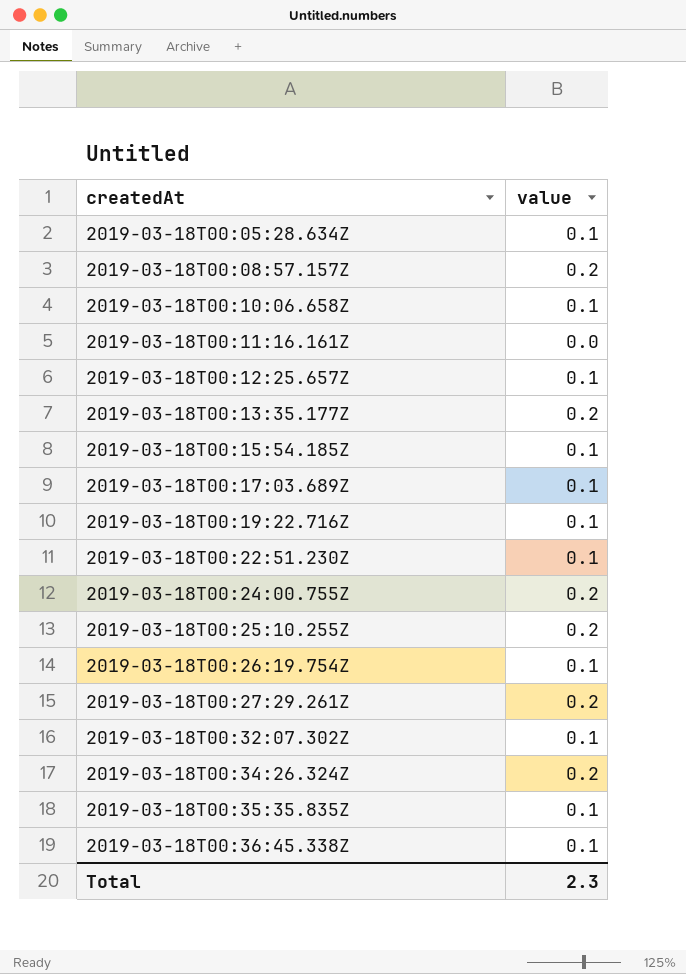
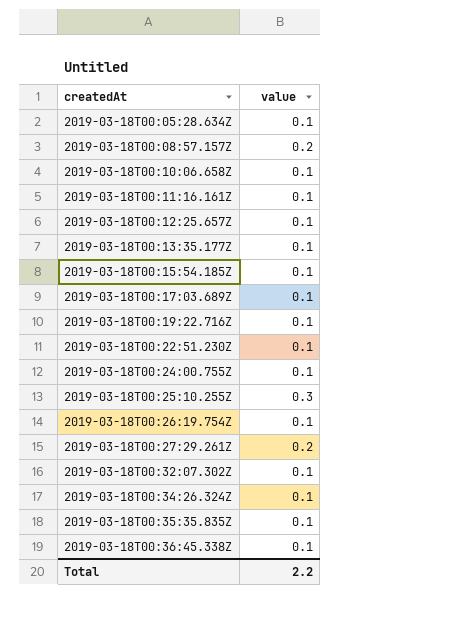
2019-03-18T00:11:16.161Z | value: 0.0 -> 0.1
2019-03-18T00:13:35.177Z | value: 0.2 -> 0.1
2019-03-18T00:24:00.755Z | value: 0.2 -> 0.1
2019-03-18T00:25:10.255Z | value: 0.2 -> 0.3
2019-03-18T00:34:26.324Z | value: 0.2 -> 0.1
Total | value: 2.3 -> 2.2

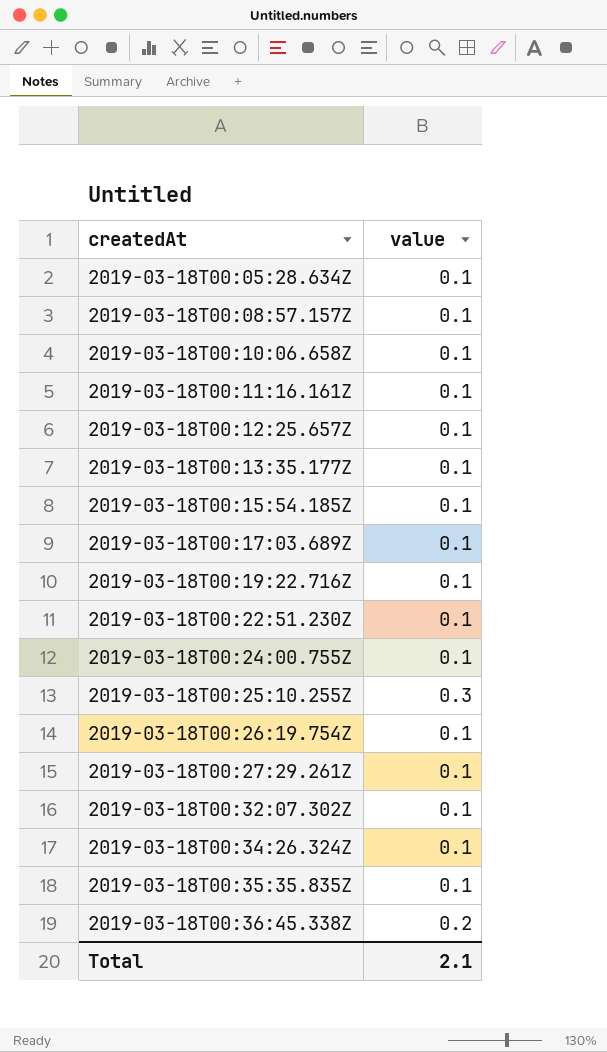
2019-03-18T00:08:57.157Z | value: 0.2 -> 0.1
2019-03-18T00:27:29.261Z | value: 0.2 -> 0.1
2019-03-18T00:36:45.338Z | value: 0.1 -> 0.2
Total | value: 2.2 -> 2.1

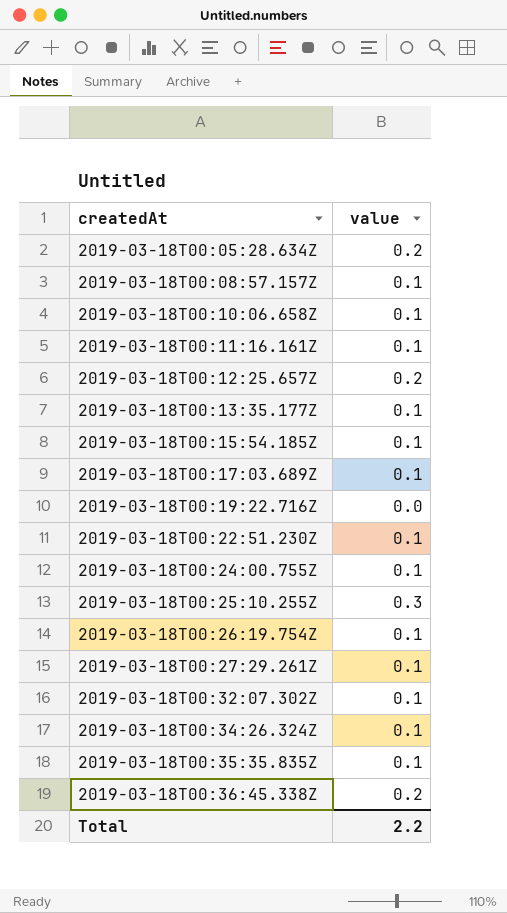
2019-03-18T00:05:28.634Z | value: 0.1 -> 0.2
2019-03-18T00:12:25.657Z | value: 0.1 -> 0.2
2019-03-18T00:19:22.716Z | value: 0.1 -> 0.0
Total | value: 2.1 -> 2.2

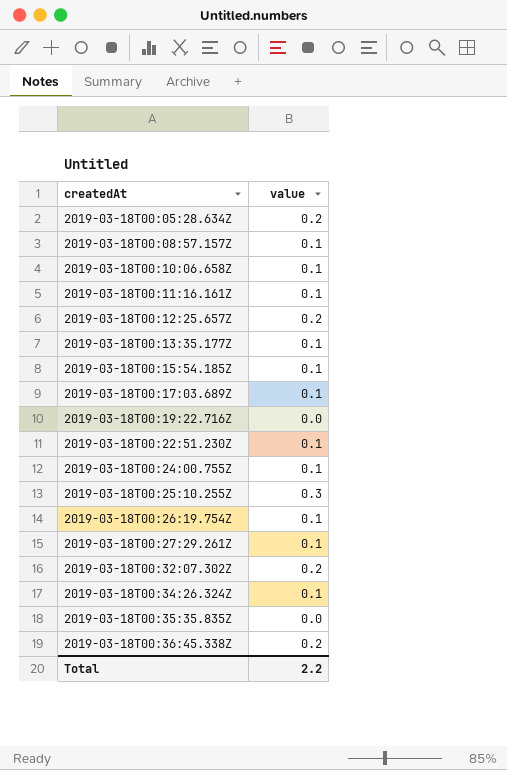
2019-03-18T00:32:07.302Z | value: 0.1 -> 0.2
2019-03-18T00:35:35.835Z | value: 0.1 -> 0.0

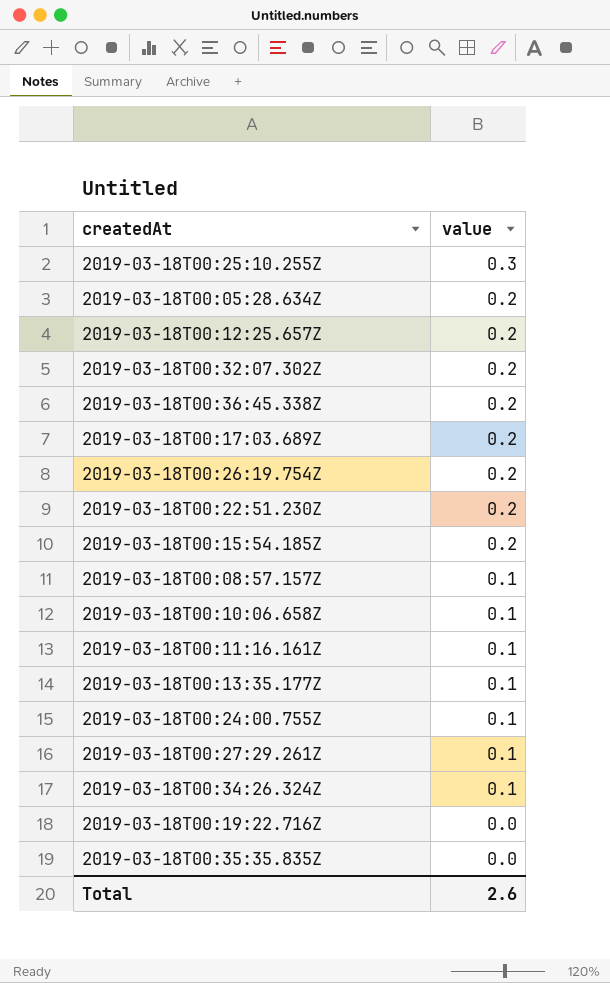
row order: createdAt ascending -> value descending
2019-03-18T00:17:03.689Z | value: 0.1 -> 0.2
2019-03-18T00:26:19.754Z | value: 0.1 -> 0.2
2019-03-18T00:22:51.230Z | value: 0.1 -> 0.2
2019-03-18T00:15:54.185Z | value: 0.1 -> 0.2
Total | value: 2.2 -> 2.6

